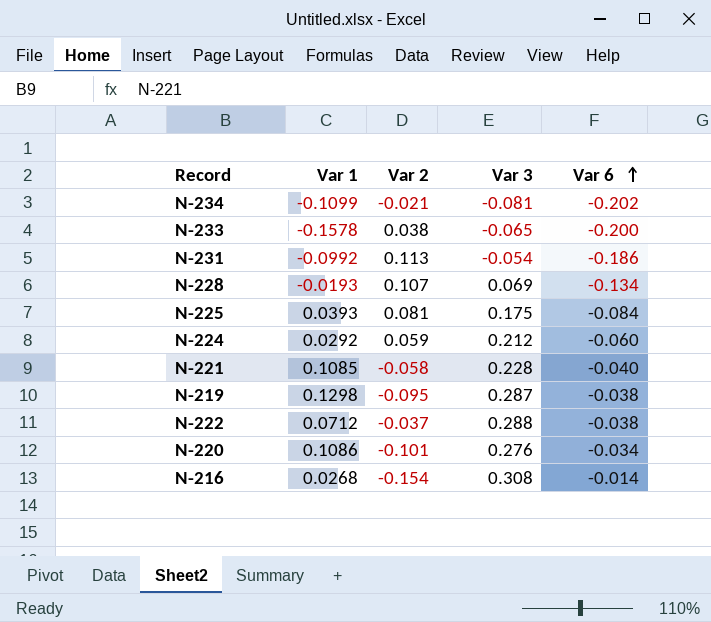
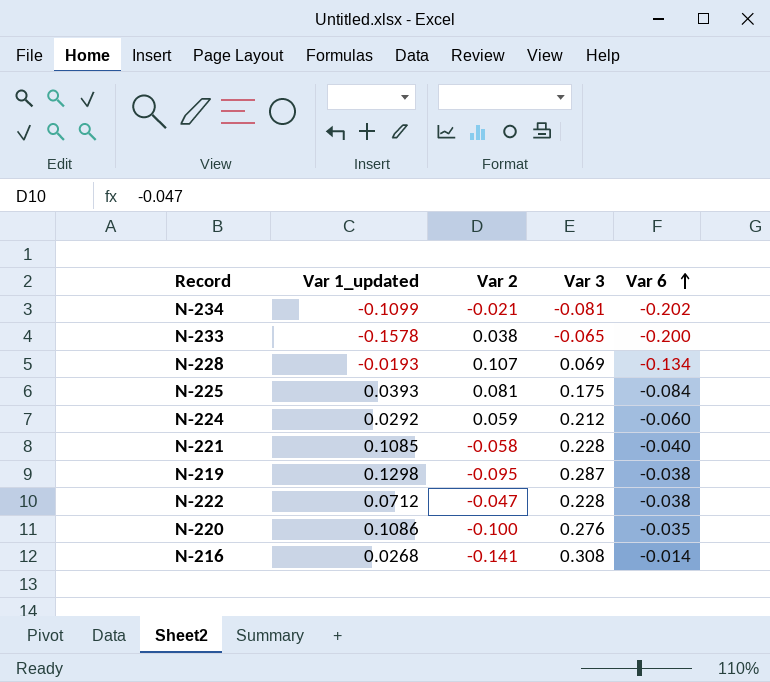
column name: Var 1 -> Var 1_updated
row N-231: -0.0992 | 0.113 | -0.054 | -0.186 -> none
N-222 | Var 2: -0.037 -> -0.047
N-222 | Var 3: 0.288 -> 0.228
N-220 | Var 2: -0.101 -> -0.100
N-220 | Var 6: -0.034 -> -0.035
N-216 | Var 2: -0.154 -> -0.141

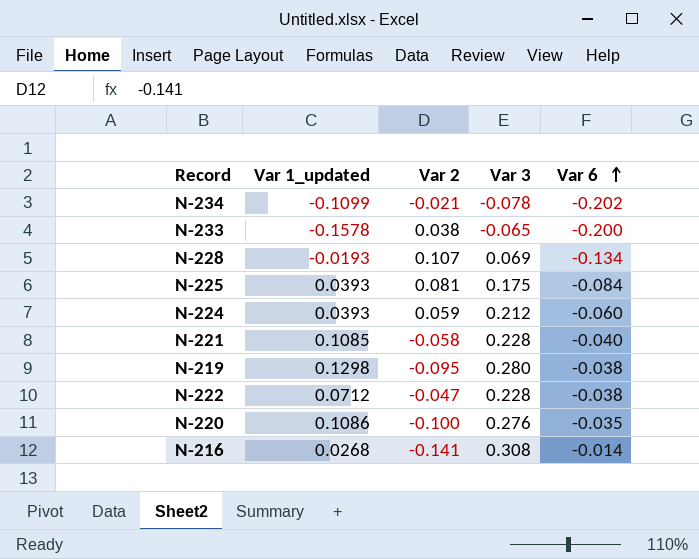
N-234 | Var 3: -0.081 -> -0.078
N-224 | Var 1_updated: 0.0292 -> 0.0393
N-219 | Var 3: 0.287 -> 0.280

